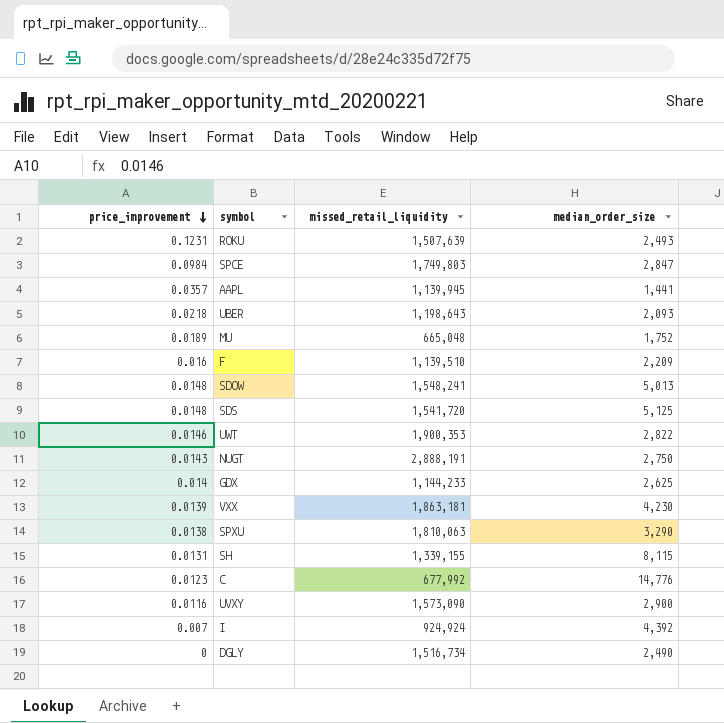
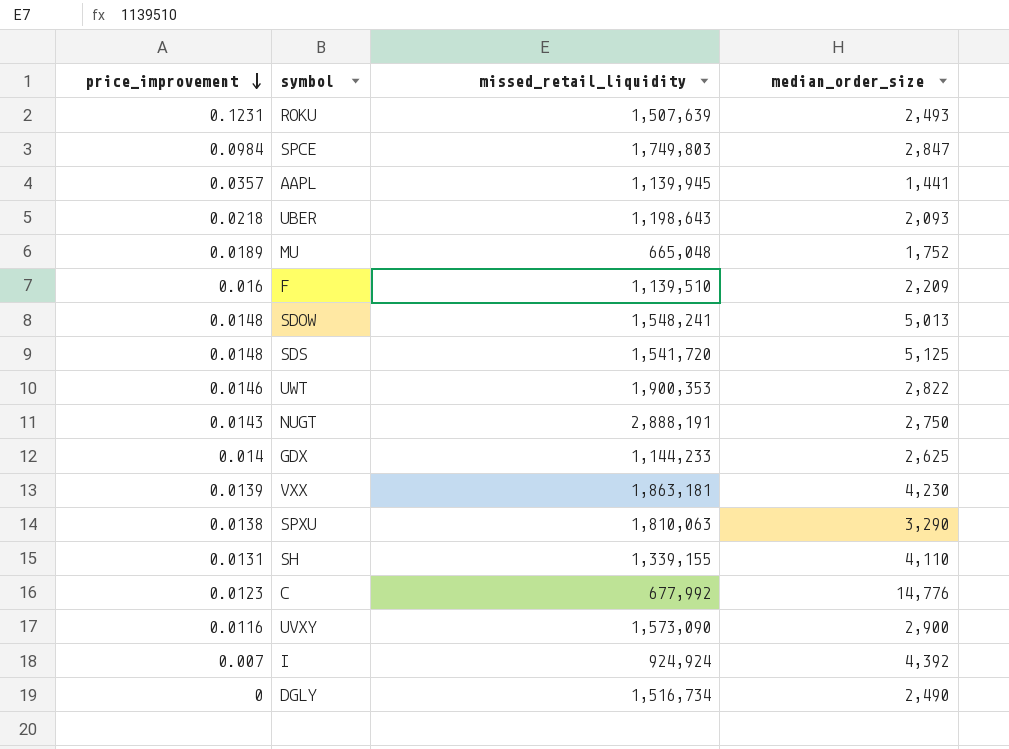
SH | median_order_size: 8,115 -> 4,110

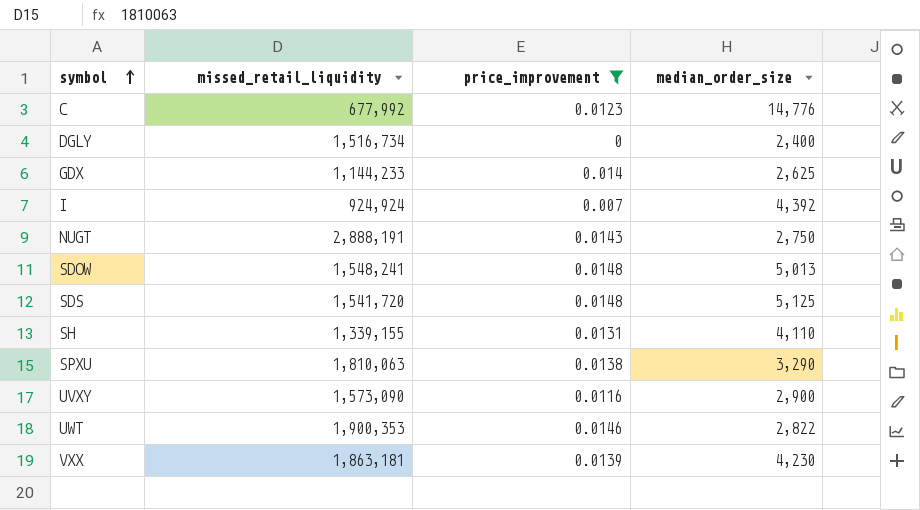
filter: none -> price_improvement <= 0.0148
row order: price_improvement descending -> symbol ascending
column price_improvement | position: 1 -> 3
DGLY | median_order_size: 2,490 -> 2,400

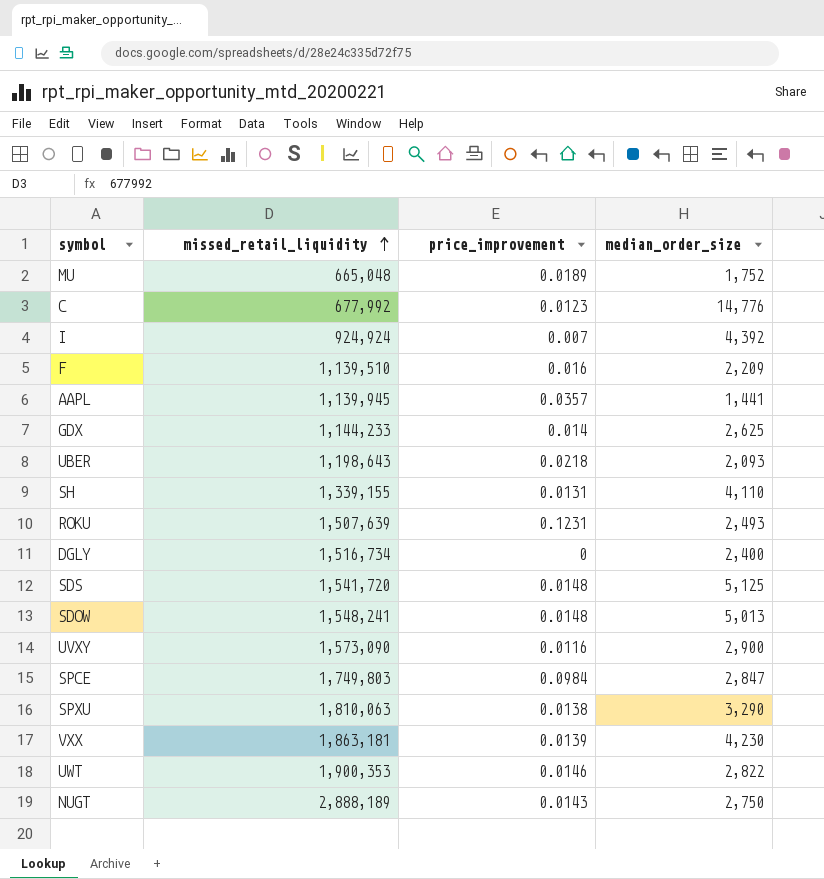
filter: price_improvement <= 0.0148 -> none
row order: symbol ascending -> missed_retail_liquidity ascending
NUGT | missed_retail_liquidity: 2,888,191 -> 2,888,189

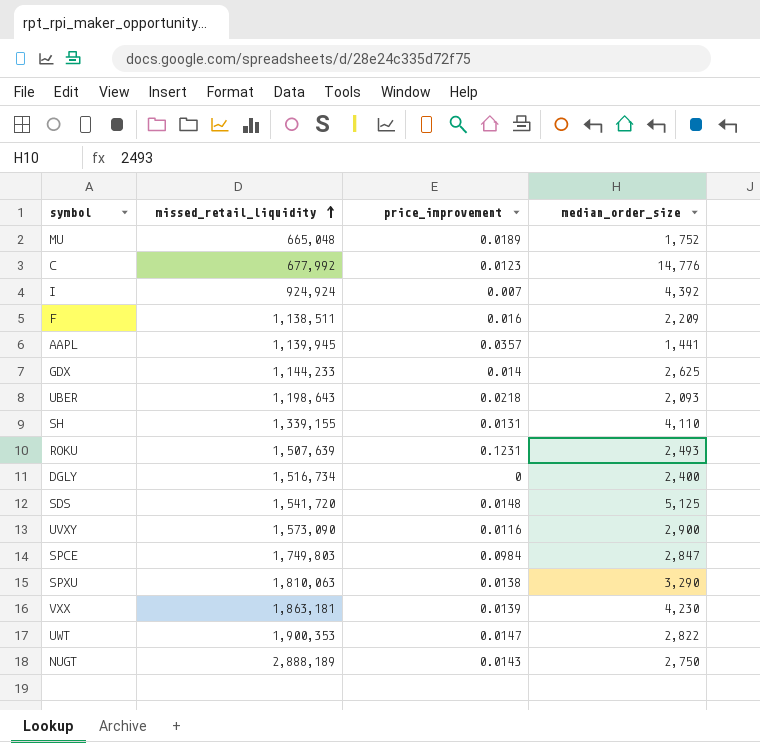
row SDOW: 1,548,241 | 0.0148 | 5,013 -> none
F | missed_retail_liquidity: 1,139,510 -> 1,138,511
UWT | price_improvement: 0.0146 -> 0.0147

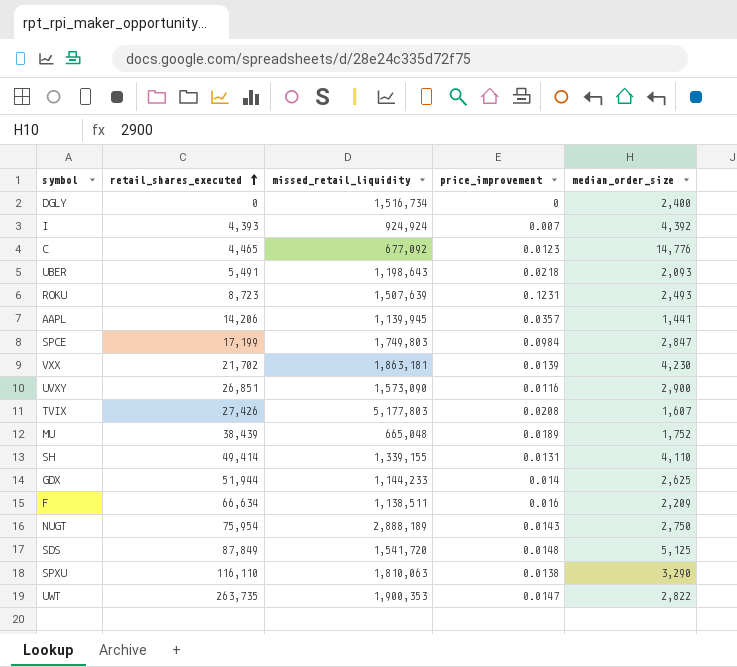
row order: missed_retail_liquidity ascending -> retail_shares_executed ascending
column retail_shares_executed | position: none -> 2
C | missed_retail_liquidity: 677,992 -> 677,092
row TVIX: none -> 27,426 | 5,177,803 | 0.0208 | 1,607

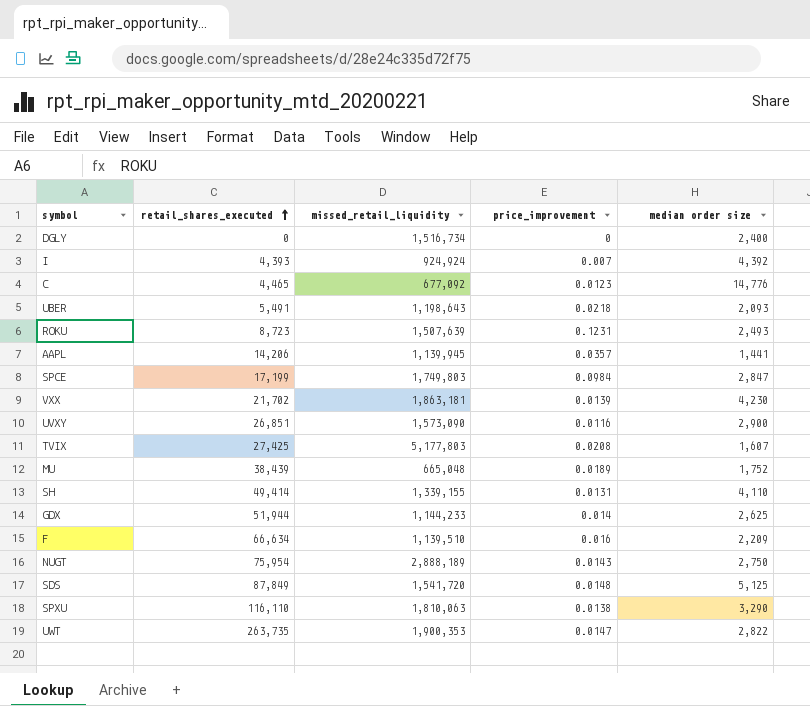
column name: median_order_size -> median order size
TVIX | retail_shares_executed: 27,426 -> 27,425
F | missed_retail_liquidity: 1,138,511 -> 1,139,510

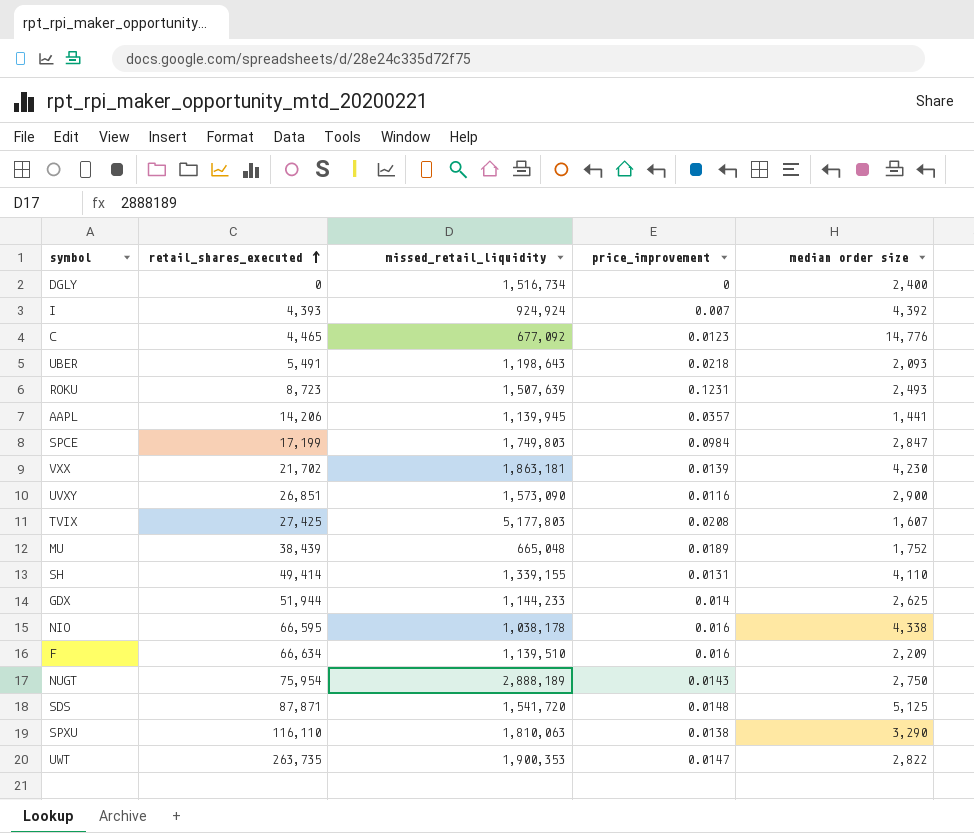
row NIO: none -> 66,595 | 1,038,178 | 0.016 | 4,338
SDS | retail_shares_executed: 87,849 -> 87,871

